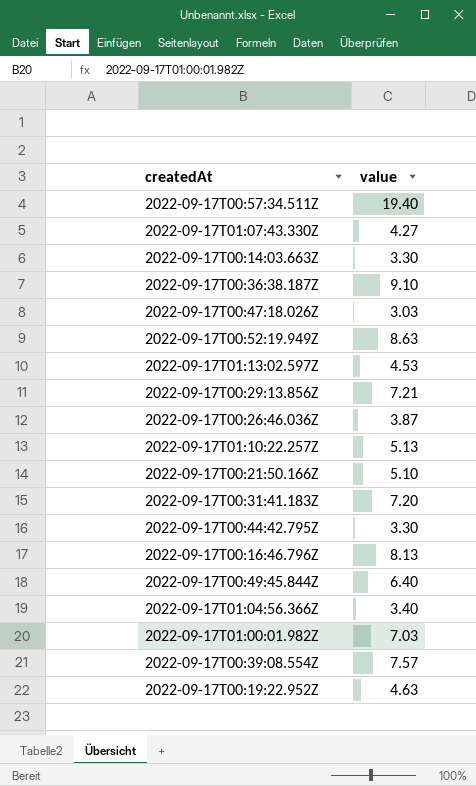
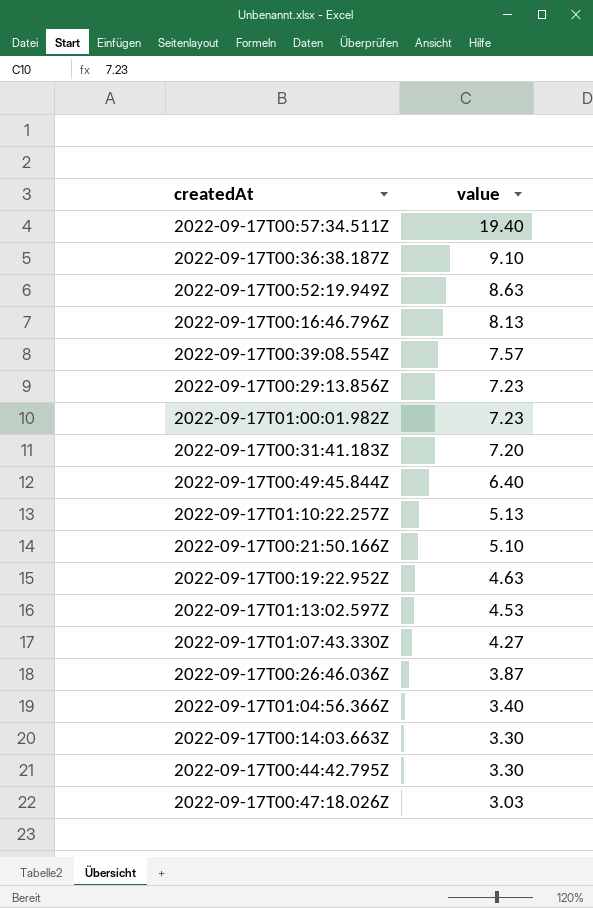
row order: none -> value descending
2022-09-17T00:29:13.856Z | value: 7.21 -> 7.23
2022-09-17T01:00:01.982Z | value: 7.03 -> 7.23

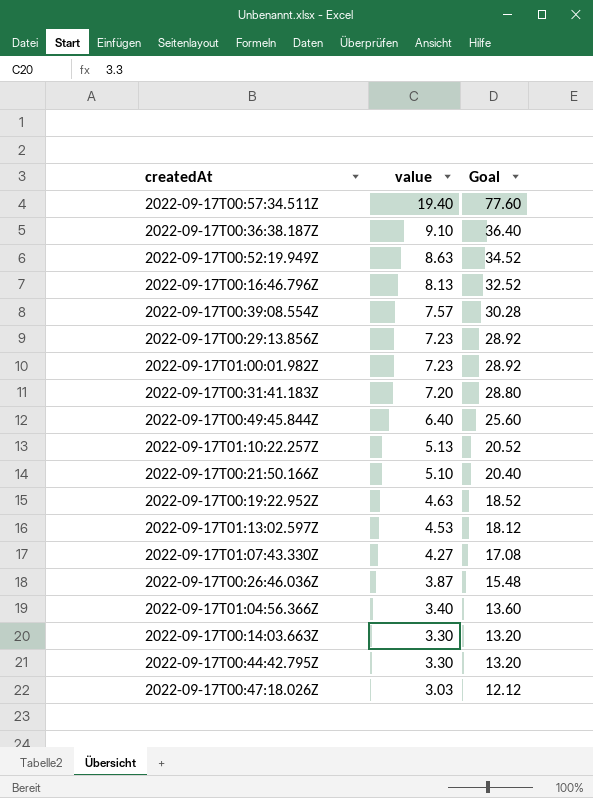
column Goal | formula: none -> [value] * 4

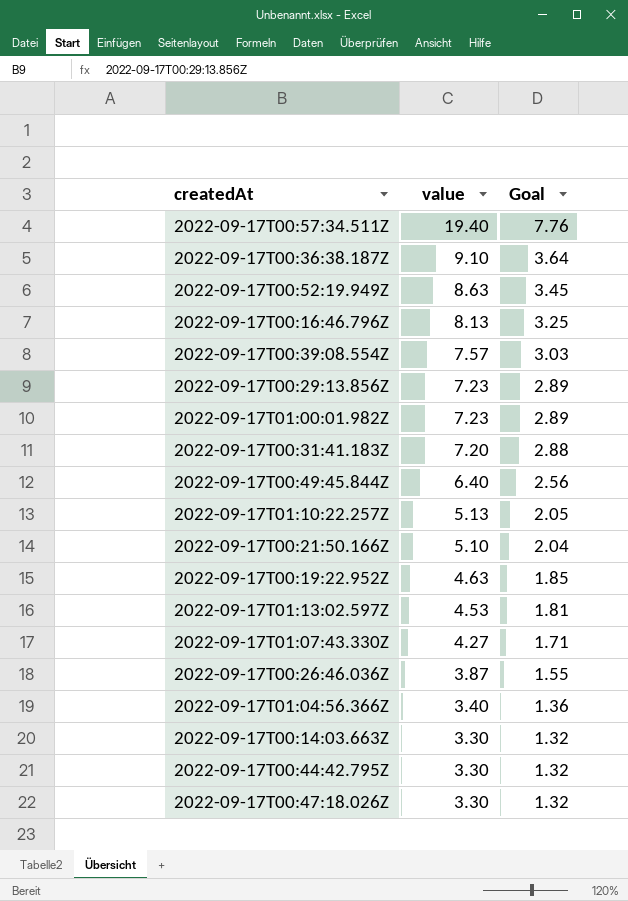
column Goal | formula: [value] * 4 -> [value] * 0.4
2022-09-17T00:47:18.026Z | value: 3.03 -> 3.30

